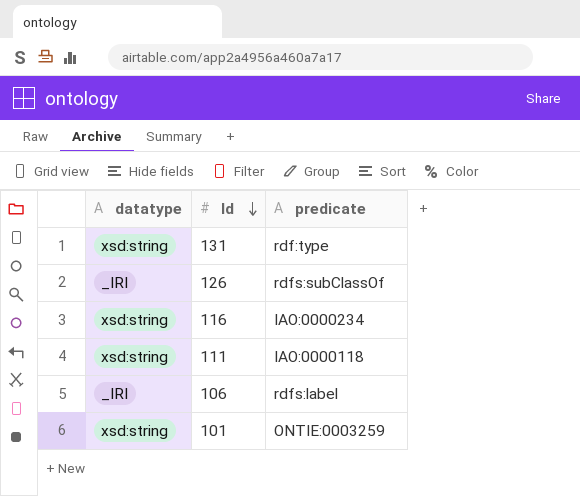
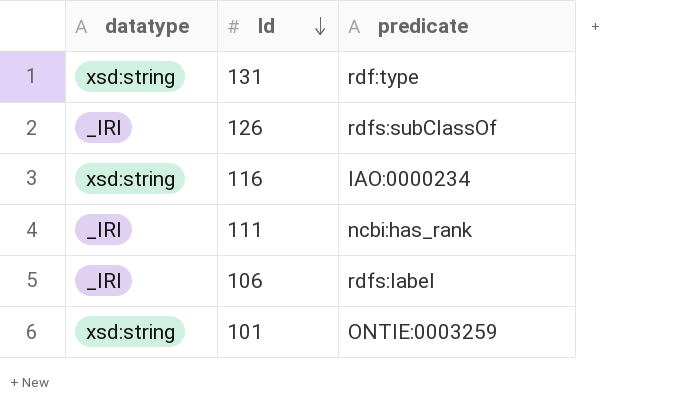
111 | datatype: xsd:string -> _IRI
111 | predicate: IAO:0000118 -> ncbi:has_rank

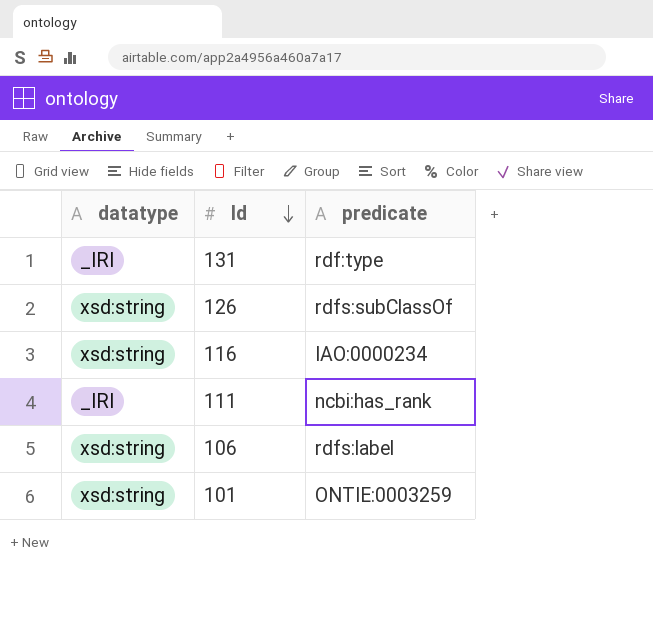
131 | datatype: xsd:string -> _IRI
126 | datatype: _IRI -> xsd:string
106 | datatype: _IRI -> xsd:string

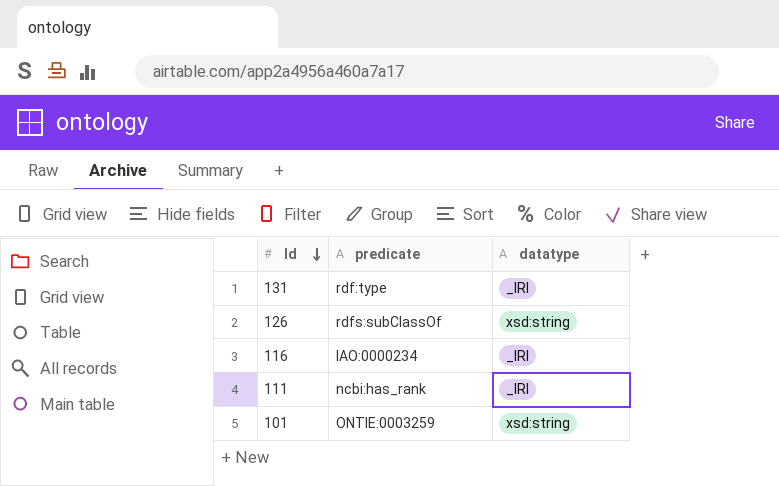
column datatype | position: 1 -> 3
row 106: xsd:string | rdfs:label -> none
116 | datatype: xsd:string -> _IRI

